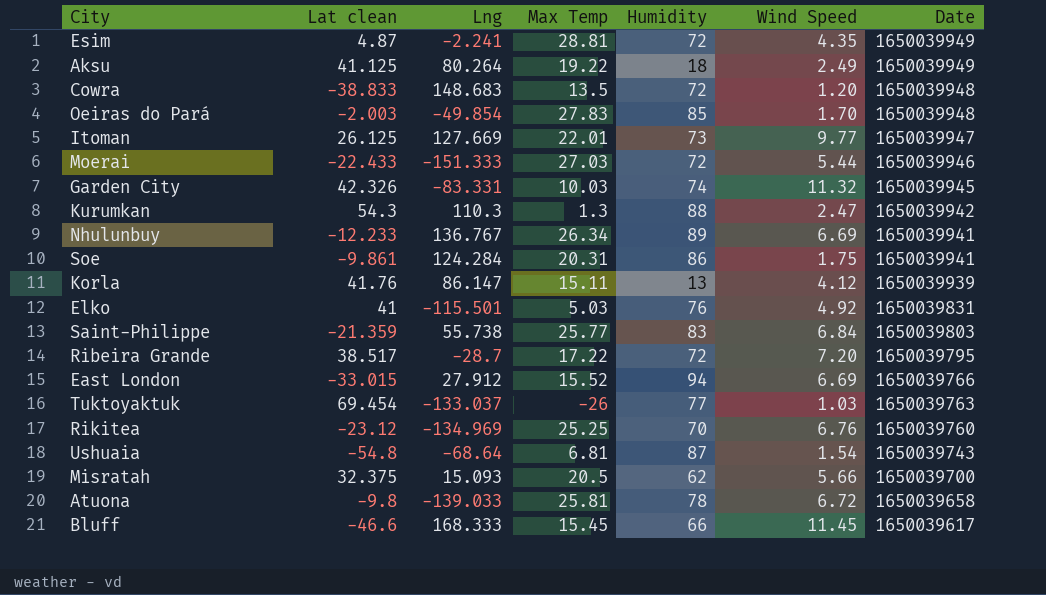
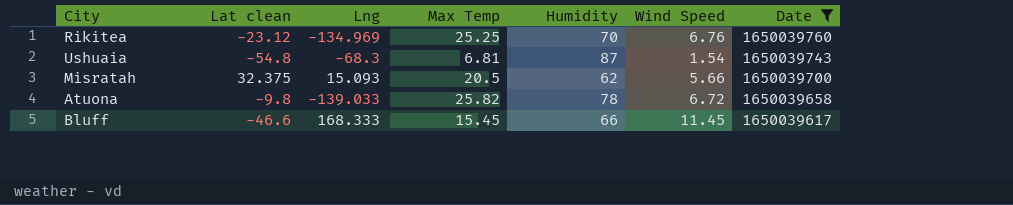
filter: none -> Date <= 1650039760
Ushuaia | Lng: -68.64 -> -68.3
Atuona | Max Temp: 25.81 -> 25.82

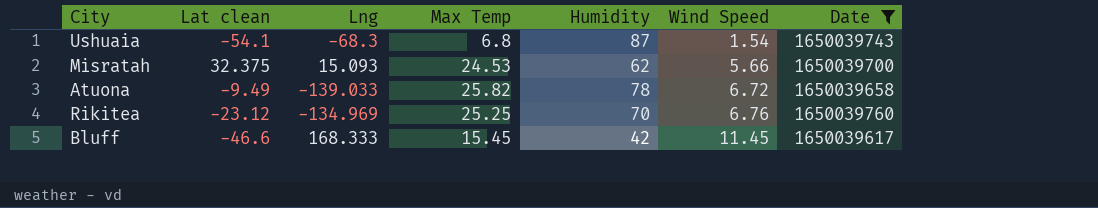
row order: Date descending -> Wind Speed ascending
Ushuaia | Lat clean: -54.8 -> -54.1
Ushuaia | Max Temp: 6.81 -> 6.8
Misratah | Max Temp: 20.5 -> 24.53
Atuona | Lat clean: -9.8 -> -9.49
Bluff | Humidity: 66 -> 42

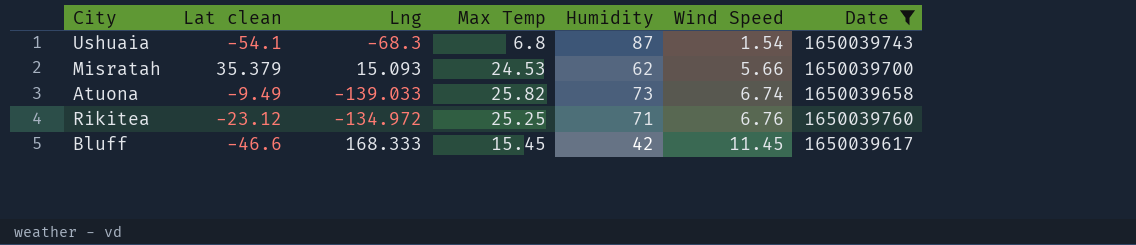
Misratah | Lat clean: 32.375 -> 35.379
Atuona | Humidity: 78 -> 73
Atuona | Wind Speed: 6.72 -> 6.74
Rikitea | Lng: -134.969 -> -134.972
Rikitea | Humidity: 70 -> 71

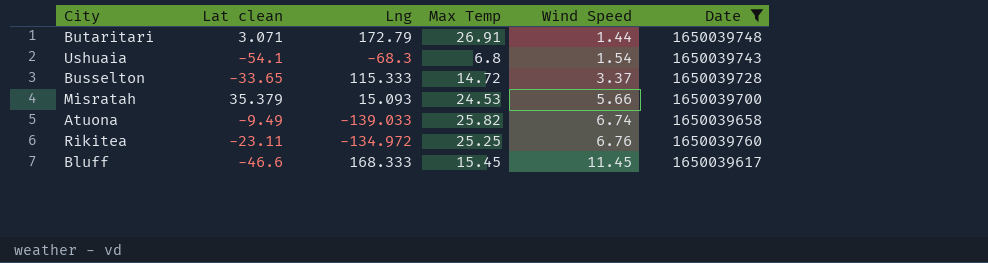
column Humidity | position: 5 -> none
row Butaritari: none -> 3.071 | 172.79 | 26.91 | 1.44 | 1650039748
row Busselton: none -> -33.65 | 115.333 | 14.72 | 3.37 | 1650039728
Rikitea | Lat clean: -23.12 -> -23.11

